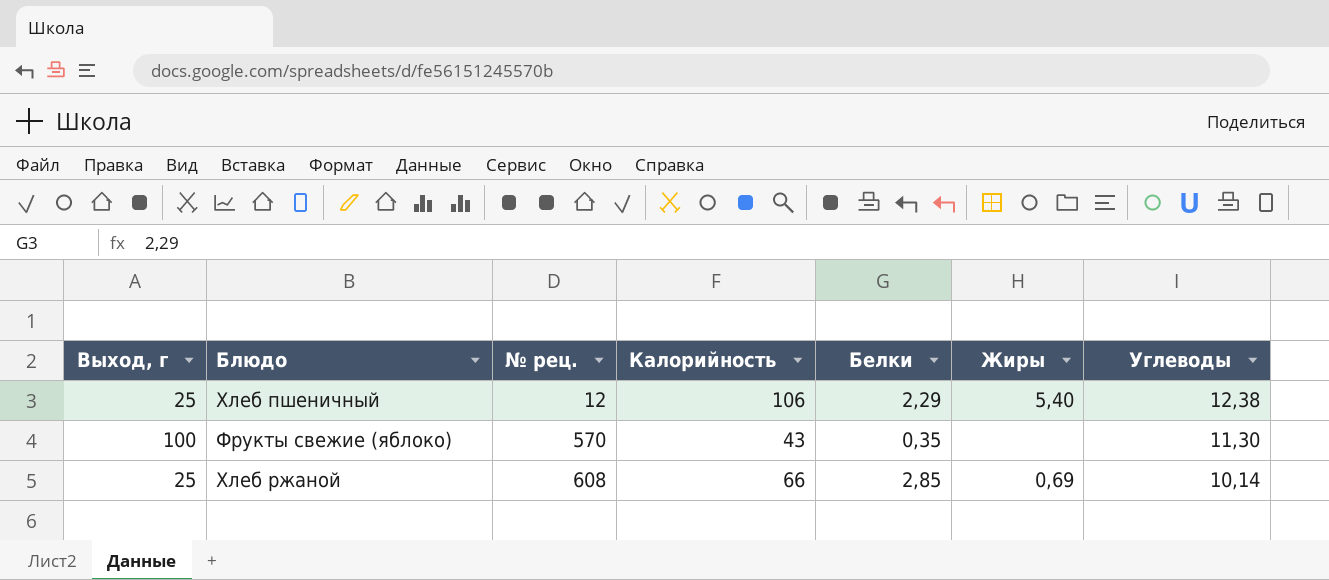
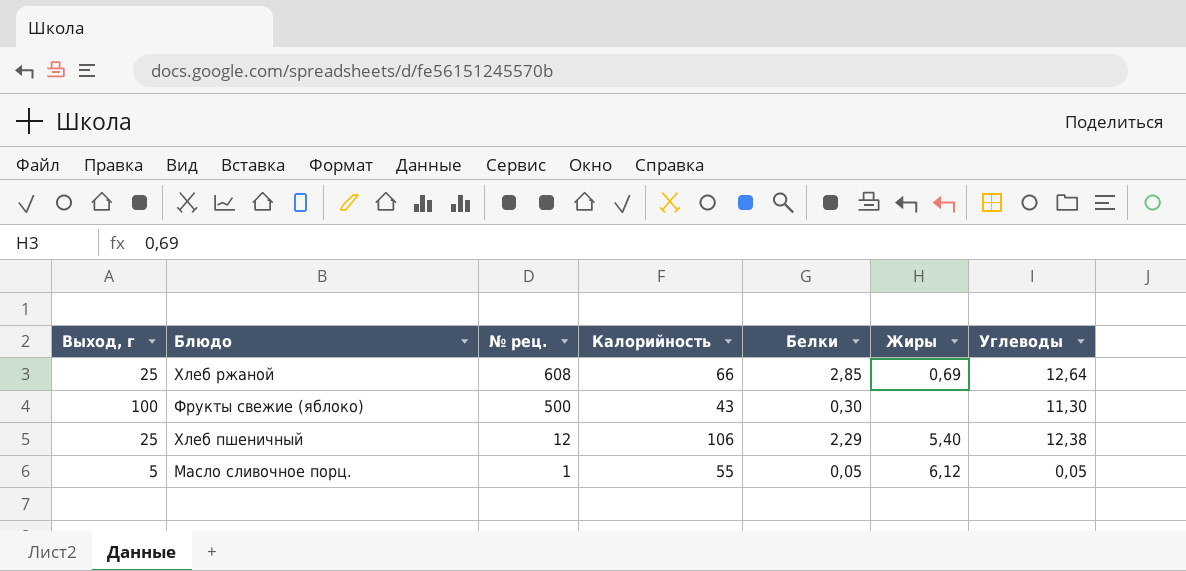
row order: № рец. ascending -> № рец. descending
Хлеб ржаной | Углеводы: 10,14 -> 12,64
Фрукты свежие (яблоко) | № рец.: 570 -> 500
Фрукты свежие (яблоко) | Белки: 0,35 -> 0,30
row Масло сливочное порц.: none -> 5 | 1 | 55 | 0,05 | 6,12 | 0,05

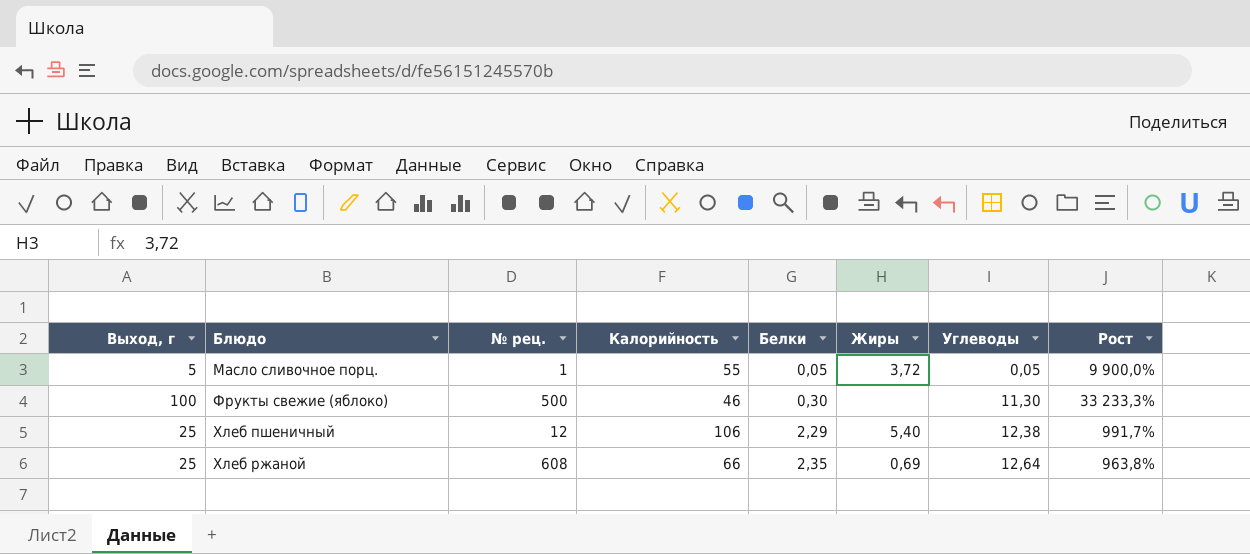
row order: № рец. descending -> Блюдо ascending
column Рост | formula: none -> ([Выход, г] - [Белки]) / [Белки]
Масло сливочное порц. | Жиры: 6,12 -> 3,72
Фрукты свежие (яблоко) | Калорийность: 43 -> 46
Хлеб ржаной | Белки: 2,85 -> 2,35

